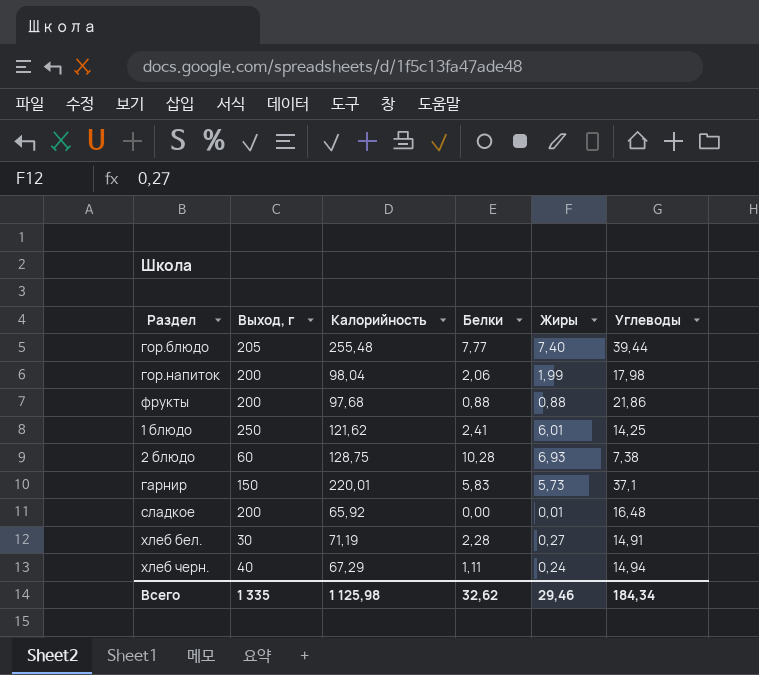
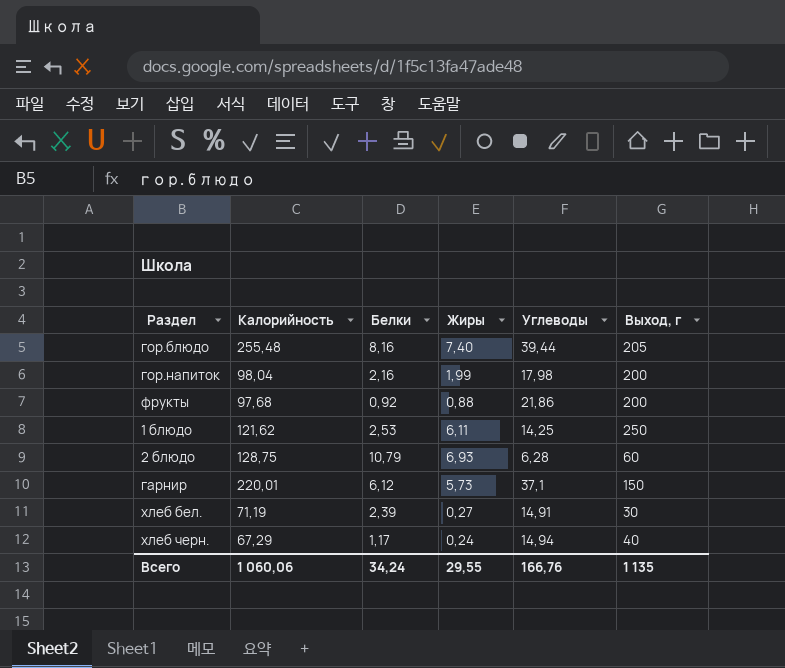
column Выход, г | position: 2 -> 6
row сладкое: 200 | 65,92 | 0,00 | 0,01 | 16,48 -> none
гор.блюдо | Белки: 7,77 -> 8,16
гор.напиток | Белки: 2,06 -> 2,16
фрукты | Белки: 0,88 -> 0,92
1 блюдо | Белки: 2,41 -> 2,53
1 блюдо | Жиры: 6,01 -> 6,11
2 блюдо | Белки: 10,28 -> 10,79
2 блюдо | Углеводы: 7,38 -> 6,28
гарнир | Белки: 5,83 -> 6,12
хлеб бел. | Белки: 2,28 -> 2,39
хлеб черн. | Белки: 1,11 -> 1,17
Всего | Калорийность: 1 125,98 -> 1 060,06
Всего | Белки: 32,62 -> 34,24
Всего | Жиры: 29,46 -> 29,55
Всего | Углеводы: 184,34 -> 166,76
Всего | Выход, г: 1 335 -> 1 135

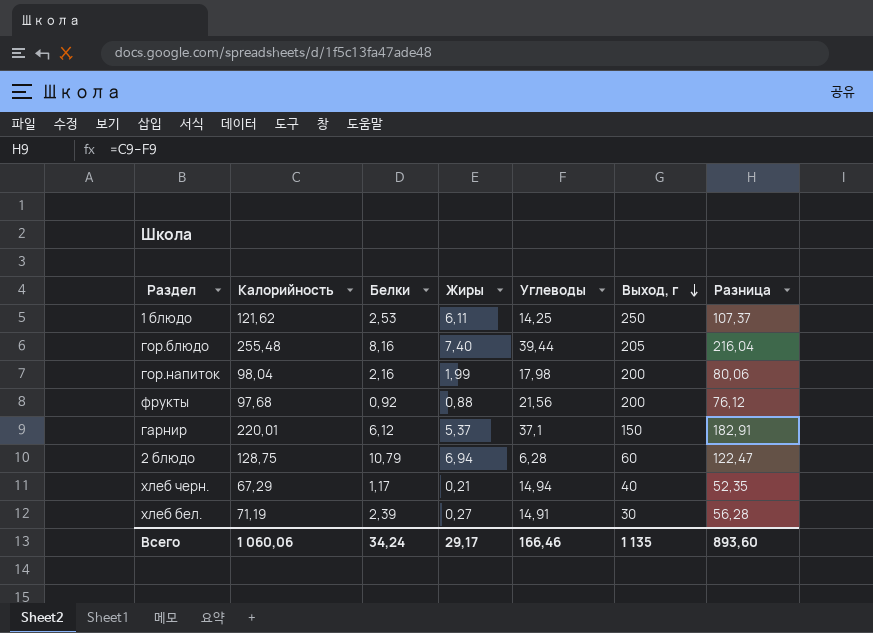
row order: none -> Выход, г descending
column Разница | formula: none -> [Калорийность] - [Углеводы]
фрукты | Углеводы: 21,86 -> 21,56
гарнир | Жиры: 5,73 -> 5,37
2 блюдо | Жиры: 6,93 -> 6,94
хлеб черн. | Жиры: 0,24 -> 0,21
Всего | Жиры: 29,55 -> 29,17
Всего | Углеводы: 166,76 -> 166,46

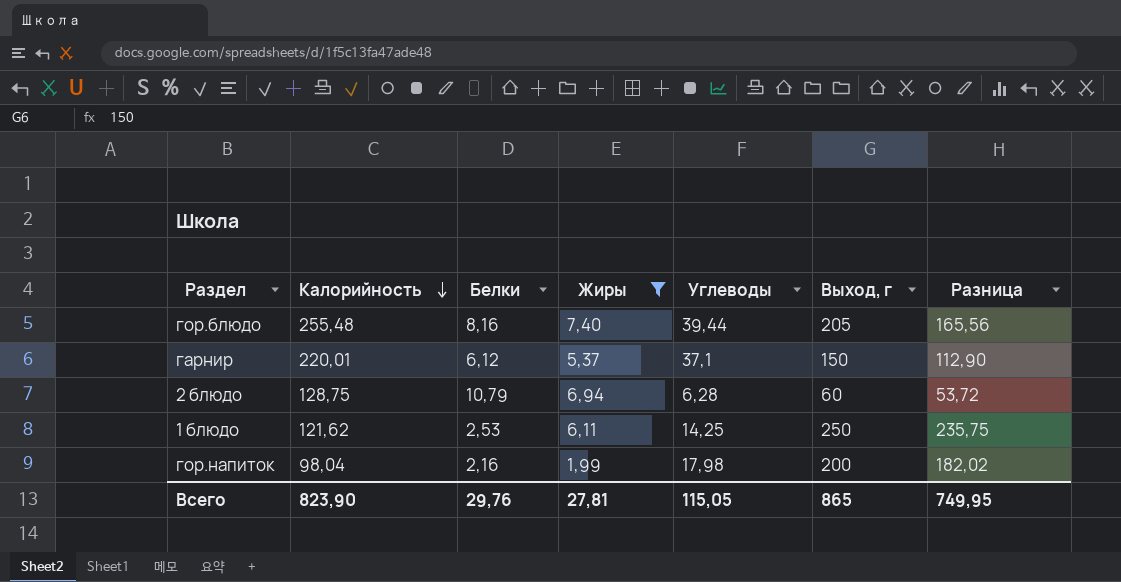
filter: none -> Жиры >= 1,99
row order: Выход, г descending -> Калорийность descending
column Разница | formula: [Калорийность] - [Углеводы] -> [Выход, г] - [Углеводы]
Всего | Калорийность: 1 060,06 -> 823,90
Всего | Белки: 34,24 -> 29,76
Всего | Жиры: 29,17 -> 27,81
Всего | Углеводы: 166,46 -> 115,05
Всего | Выход, г: 1 135 -> 865
Всего | Разница: 893,60 -> 749,95

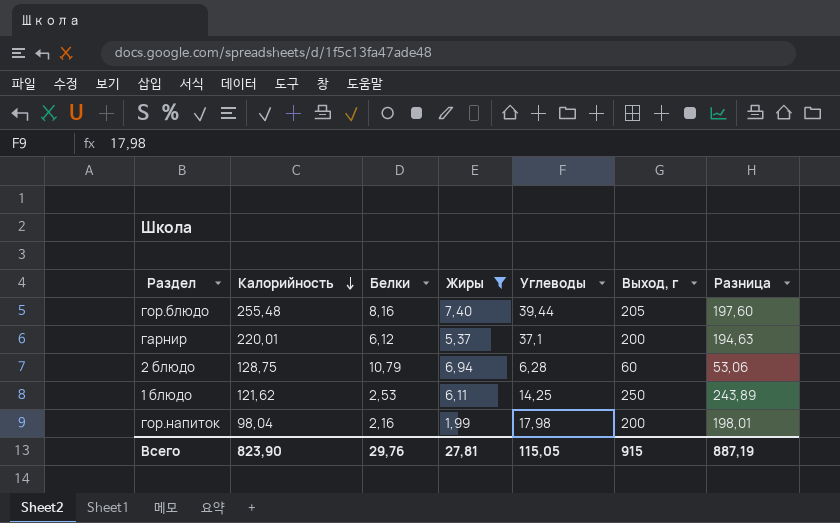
column Разница | formula: [Выход, г] - [Углеводы] -> [Выход, г] - [Жиры]
гарнир | Выход, г: 150 -> 200
Всего | Выход, г: 865 -> 915
Всего | Разница: 749,95 -> 887,19

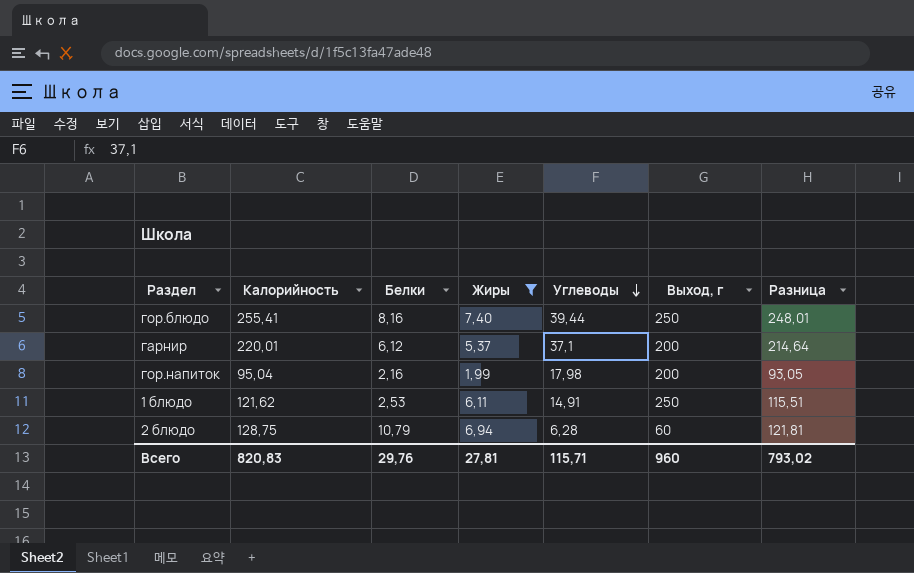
row order: Калорийность descending -> Углеводы descending
column Разница | formula: [Выход, г] - [Жиры] -> [Калорийность] - [Жиры]
гор.блюдо | Калорийность: 255,48 -> 255,41
гор.блюдо | Выход, г: 205 -> 250
гор.напиток | Калорийность: 98,04 -> 95,04
1 блюдо | Углеводы: 14,25 -> 14,91
Всего | Калорийность: 823,90 -> 820,83
Всего | Углеводы: 115,05 -> 115,71
Всего | Выход, г: 915 -> 960
Всего | Разница: 887,19 -> 793,02

